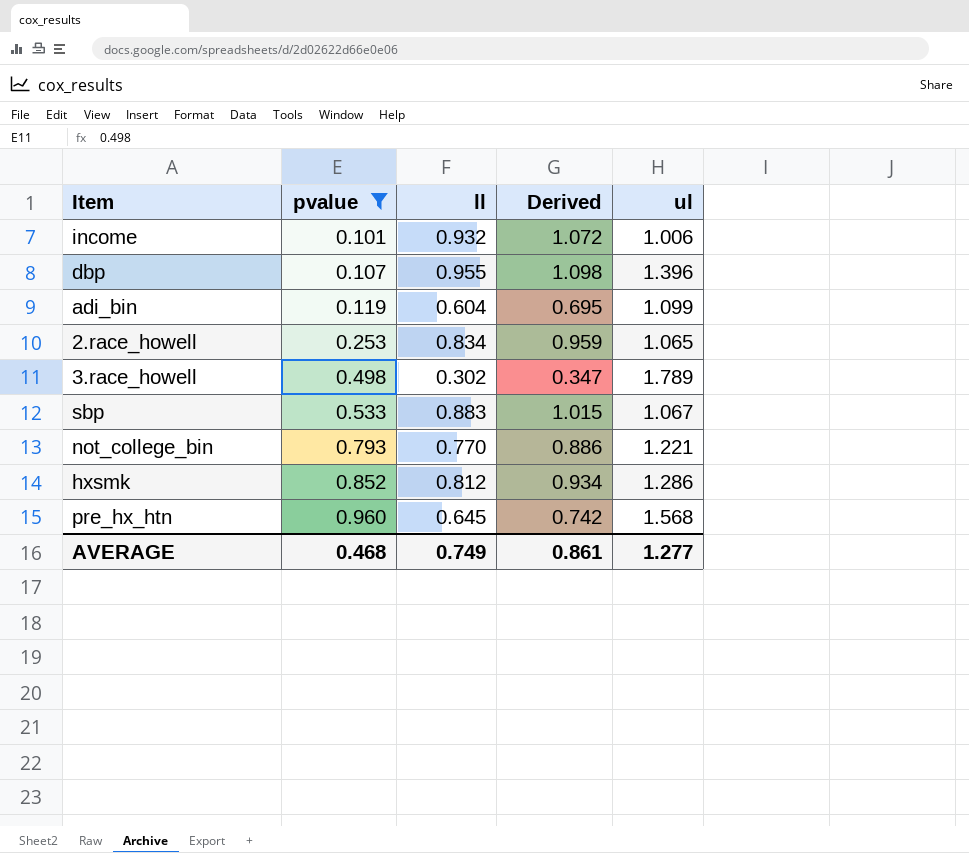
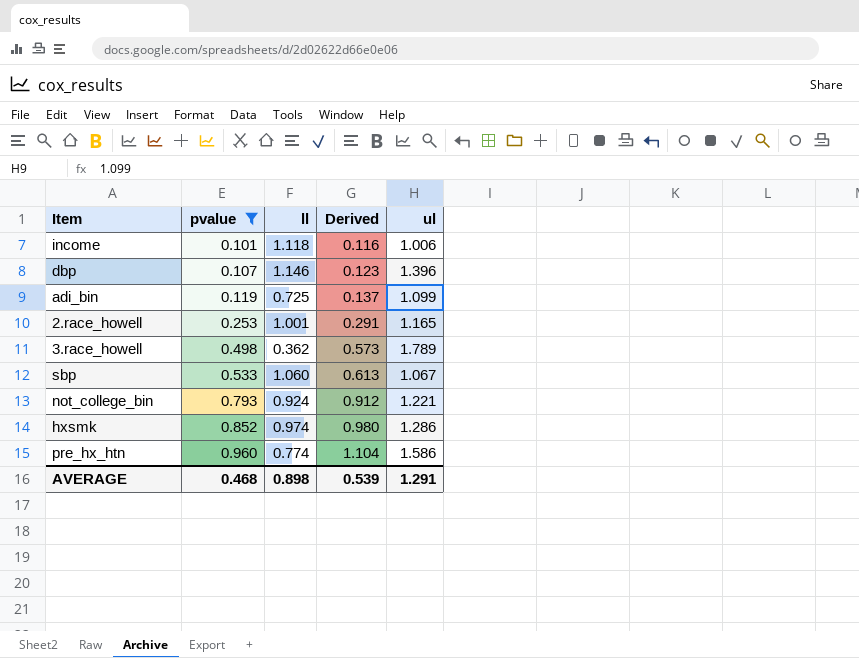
column Derived | formula: [ll] * 1.15 -> [pvalue] * 1.15
income | ll: 0.932 -> 1.118
dbp | ll: 0.955 -> 1.146
adi_bin | ll: 0.604 -> 0.725
2.race_howell | ll: 0.834 -> 1.001
2.race_howell | ul: 1.065 -> 1.165
3.race_howell | ll: 0.302 -> 0.362
sbp | ll: 0.883 -> 1.060
not_college_bin | ll: 0.770 -> 0.924
hxsmk | ll: 0.812 -> 0.974
pre_hx_htn | ll: 0.645 -> 0.774
pre_hx_htn | ul: 1.568 -> 1.586
AVERAGE | ll: 0.749 -> 0.898
AVERAGE | Derived: 0.861 -> 0.539
AVERAGE | ul: 1.277 -> 1.291

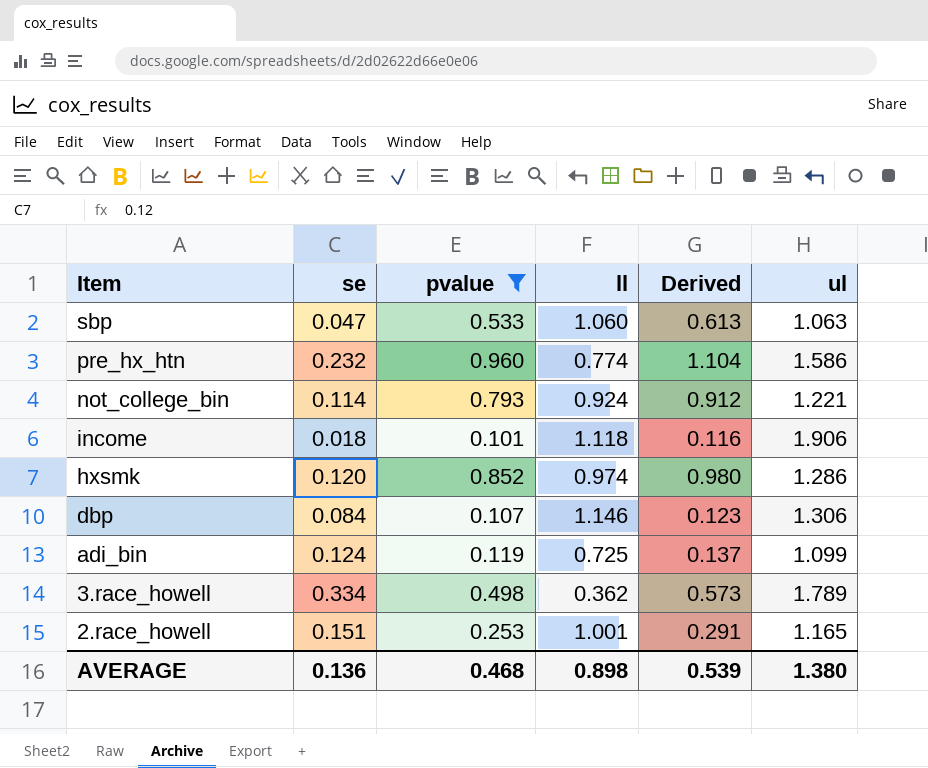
row order: pvalue ascending -> Item descending
column se | position: none -> 2
sbp | ul: 1.067 -> 1.063
income | ul: 1.006 -> 1.906
dbp | ul: 1.396 -> 1.306
AVERAGE | ul: 1.291 -> 1.380

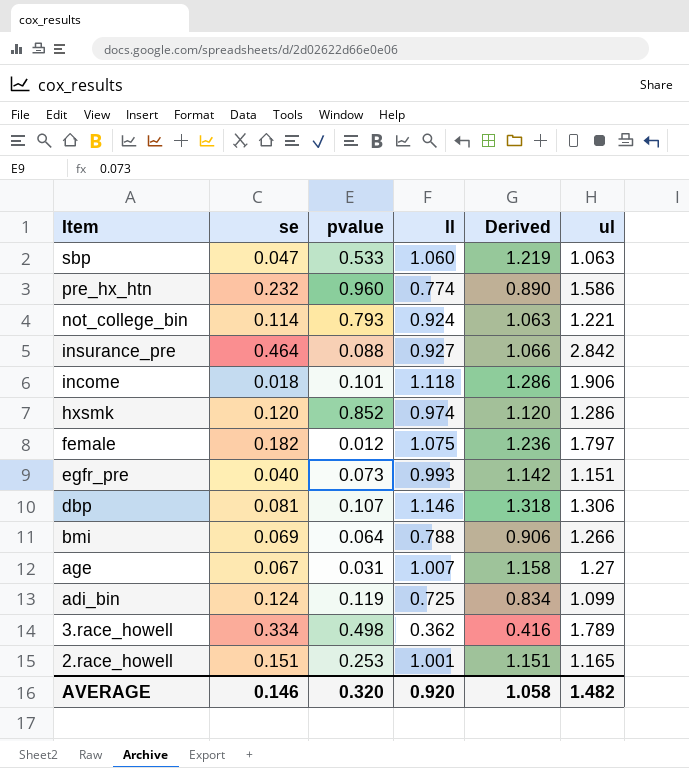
filter: pvalue >= 0.101 -> none
column Derived | formula: [pvalue] * 1.15 -> [ll] * 1.15
dbp | se: 0.084 -> 0.081
AVERAGE | se: 0.136 -> 0.146
AVERAGE | pvalue: 0.468 -> 0.320
AVERAGE | ll: 0.898 -> 0.920
AVERAGE | Derived: 0.539 -> 1.058
AVERAGE | ul: 1.380 -> 1.482

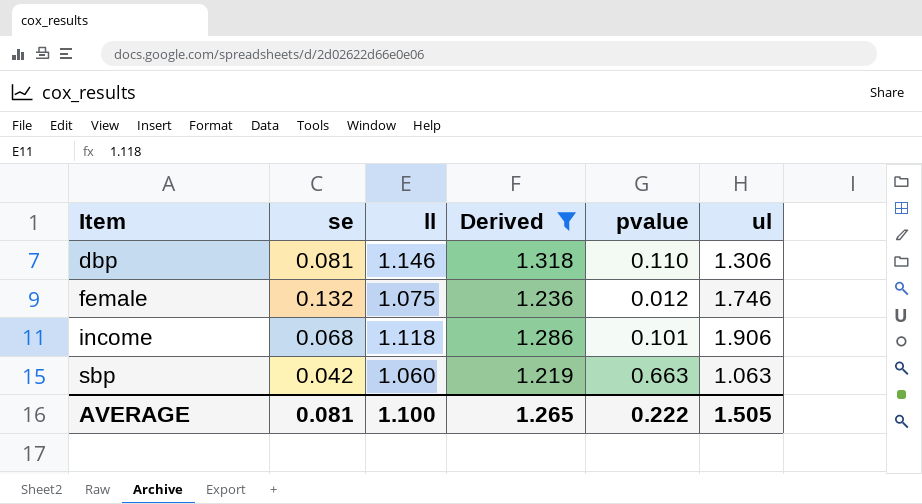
filter: none -> Derived >= 1.219
row order: Item descending -> Item ascending
column pvalue | position: 3 -> 5
dbp | pvalue: 0.107 -> 0.110
female | se: 0.182 -> 0.132
female | ul: 1.797 -> 1.746
income | se: 0.018 -> 0.068
sbp | se: 0.047 -> 0.042
sbp | pvalue: 0.533 -> 0.663
AVERAGE | se: 0.146 -> 0.081
AVERAGE | ll: 0.920 -> 1.100
AVERAGE | Derived: 1.058 -> 1.265
AVERAGE | pvalue: 0.320 -> 0.222
AVERAGE | ul: 1.482 -> 1.505

